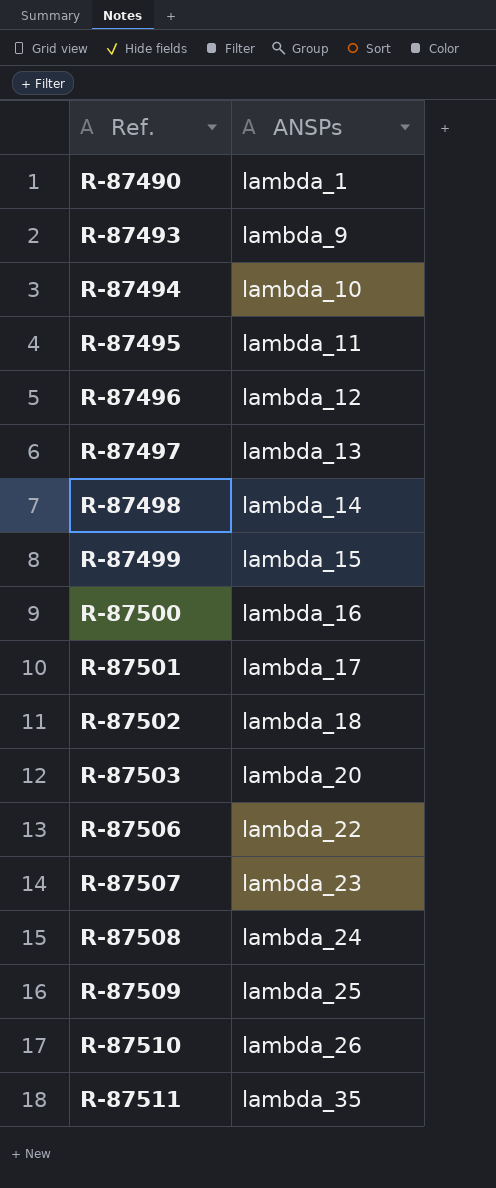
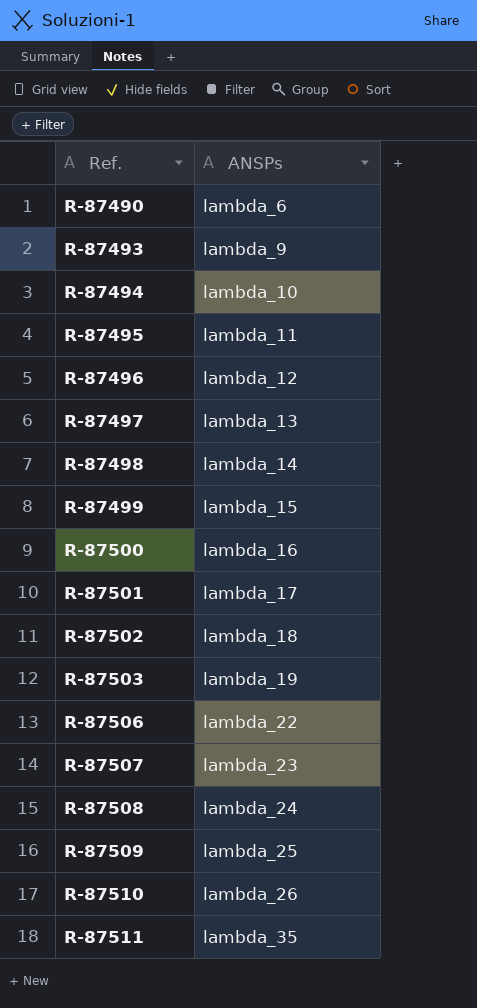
R-87490 | ANSPs: lambda_1 -> lambda_6
R-87503 | ANSPs: lambda_20 -> lambda_19

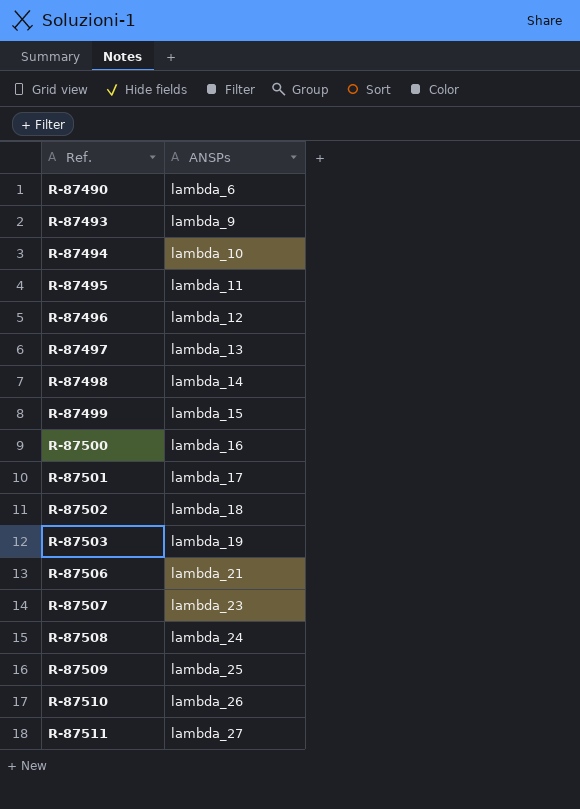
R-87506 | ANSPs: lambda_22 -> lambda_21
R-87511 | ANSPs: lambda_35 -> lambda_27

